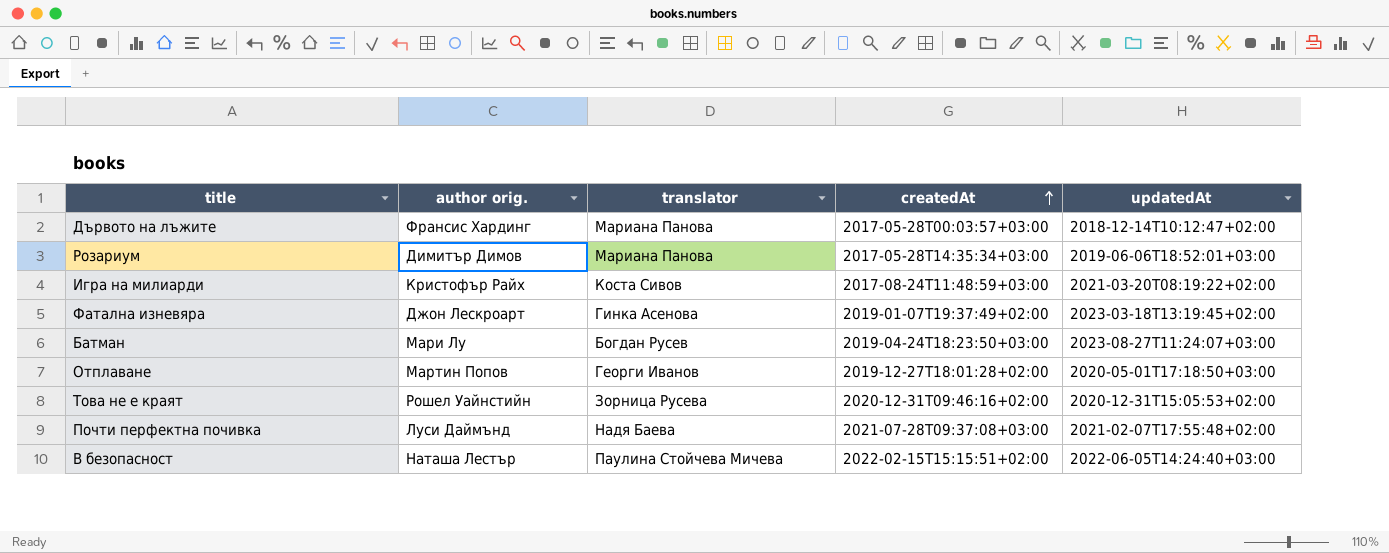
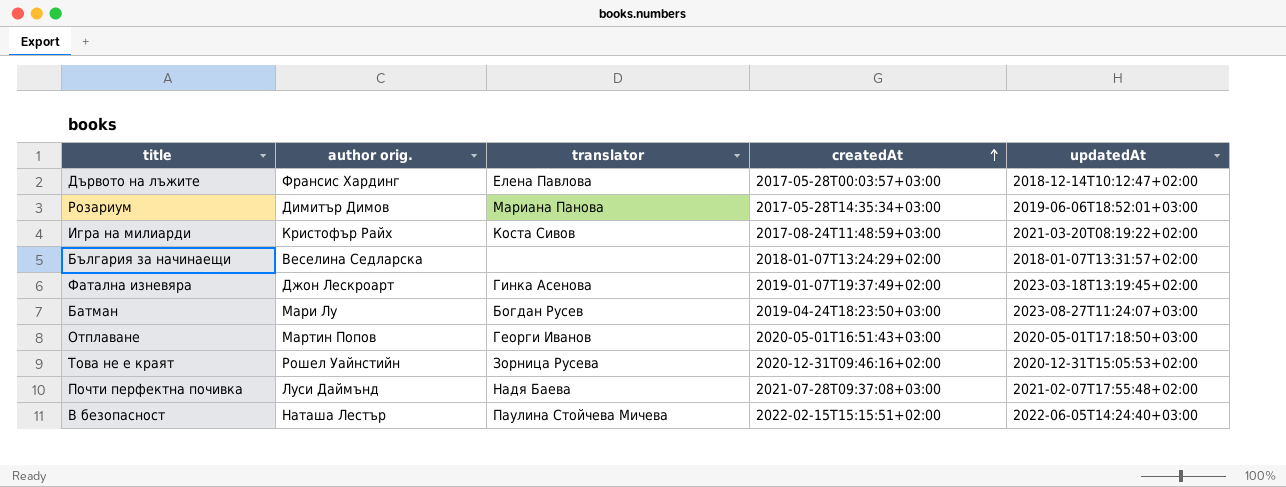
Дървото на лъжите | translator: Мариана Панова -> Елена Павлова
row България за начинаещи: none -> Веселина Седларска | none | 2018-01-07T13:24:29+02:00 | 2018-01-07T13:31:57+02:00
Отплаване | createdAt: 2019-12-27T18:01:28+02:00 -> 2020-05-01T16:51:43+03:00

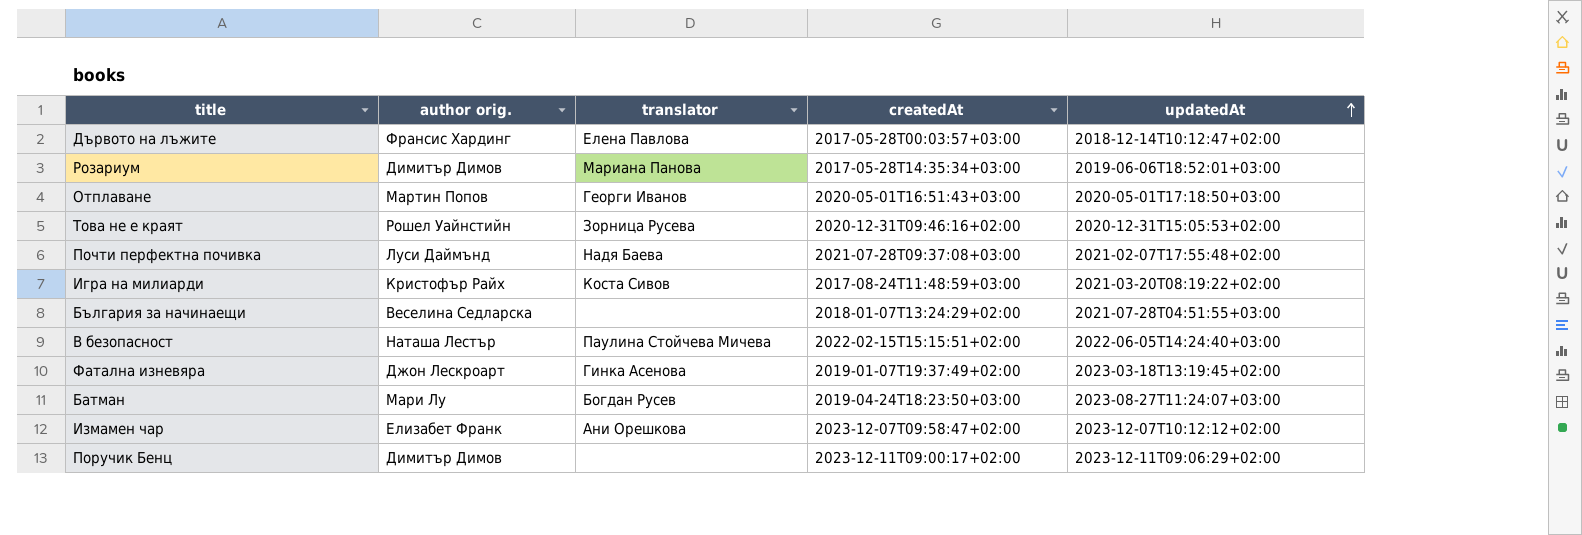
row order: createdAt ascending -> updatedAt ascending
България за начинаещи | updatedAt: 2018-01-07T13:31:57+02:00 -> 2021-07-28T04:51:55+03:00
row Измамен чар: none -> Елизабет Франк | Ани Орешкова | 2023-12-07T09:58:47+02:00 | 2023-12-07T10:12:12+02:00
row Поручик Бенц: none -> Димитър Димов | none | 2023-12-11T09:00:17+02:00 | 2023-12-11T09:06:29+02:00

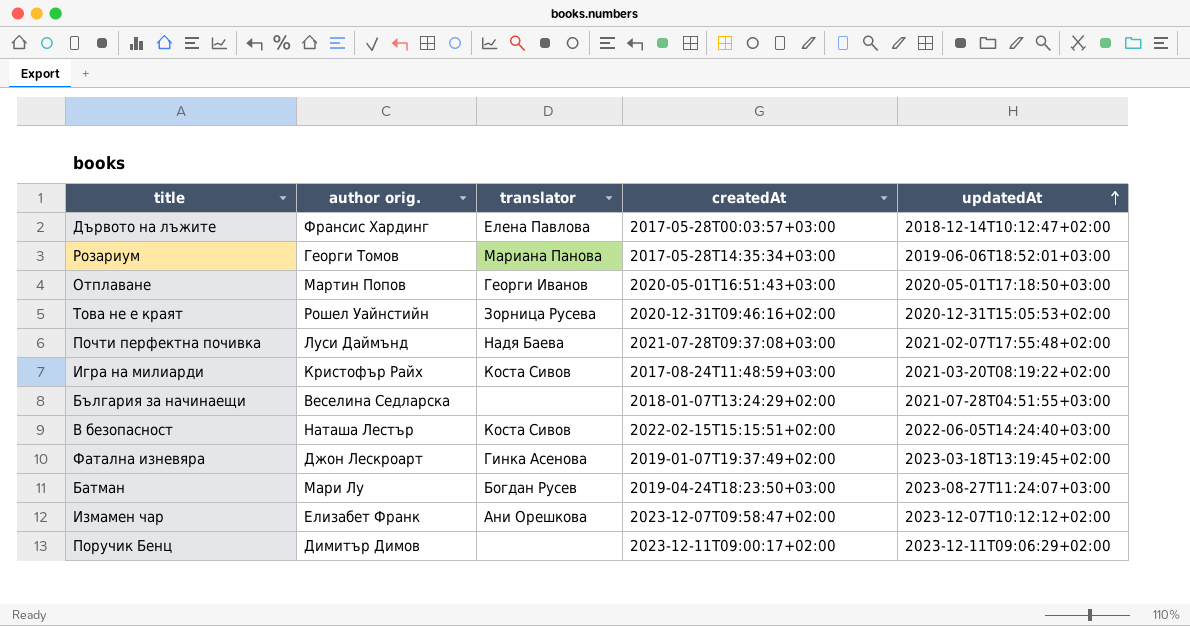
Розариум | author orig.: Димитър Димов -> Георги Томов
В безопасност | translator: Паулина Стойчева Мичева -> Коста Сивов

